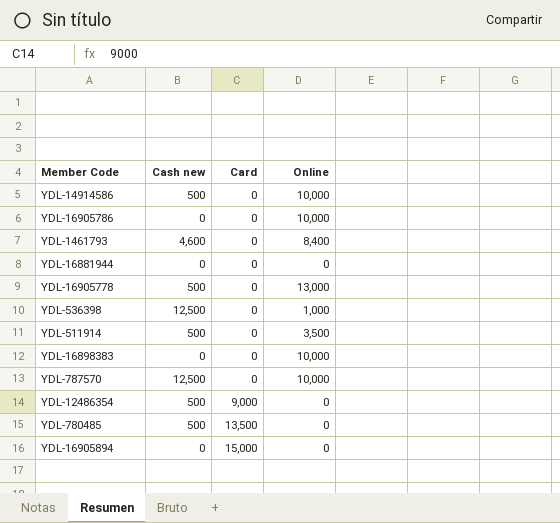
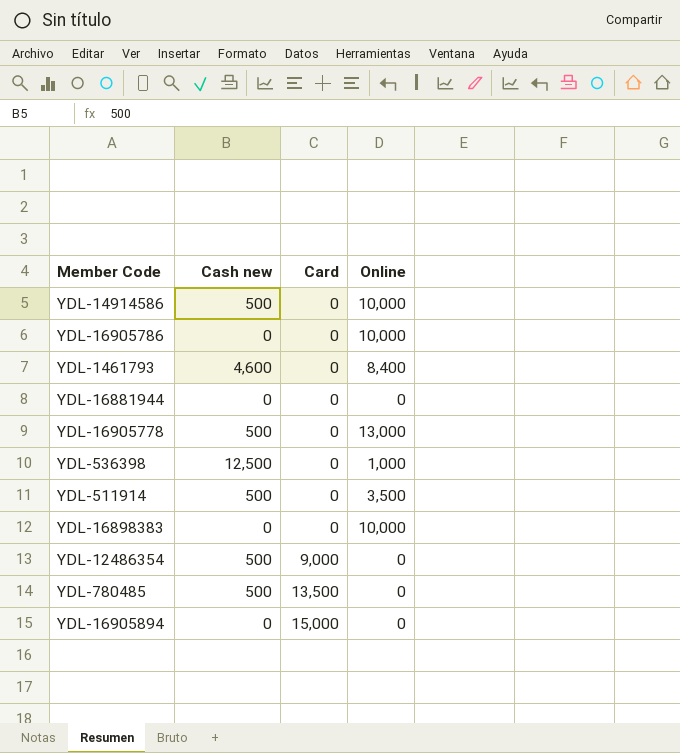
row YDL-787570: 12,500 | 0 | 10,000 -> none

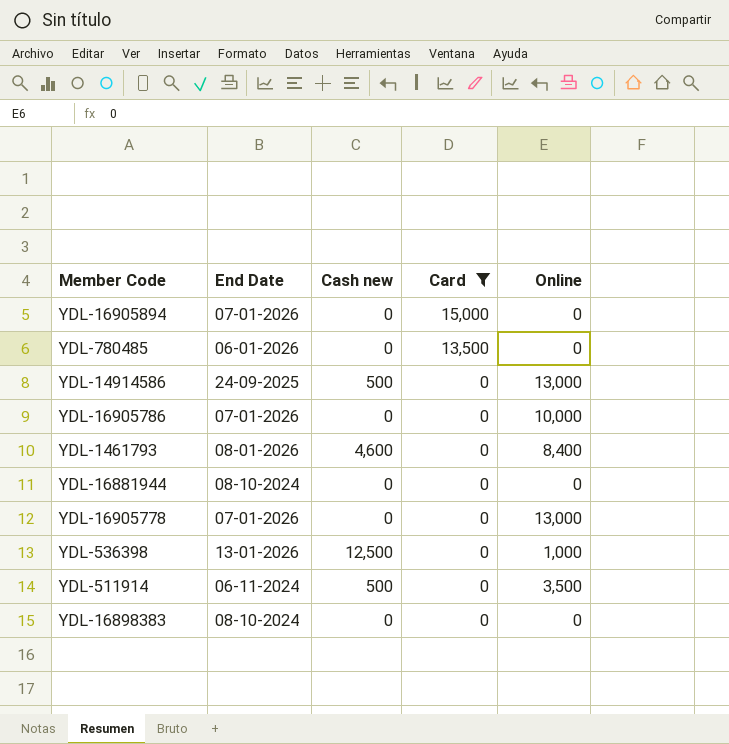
filter: none -> Card != 9,000
row order: Card ascending -> Card descending
column End Date | position: none -> 2
YDL-780485 | Cash new: 500 -> 0
YDL-14914586 | Online: 10,000 -> 13,000
YDL-16905778 | Cash new: 500 -> 0
YDL-16898383 | Online: 10,000 -> 0

